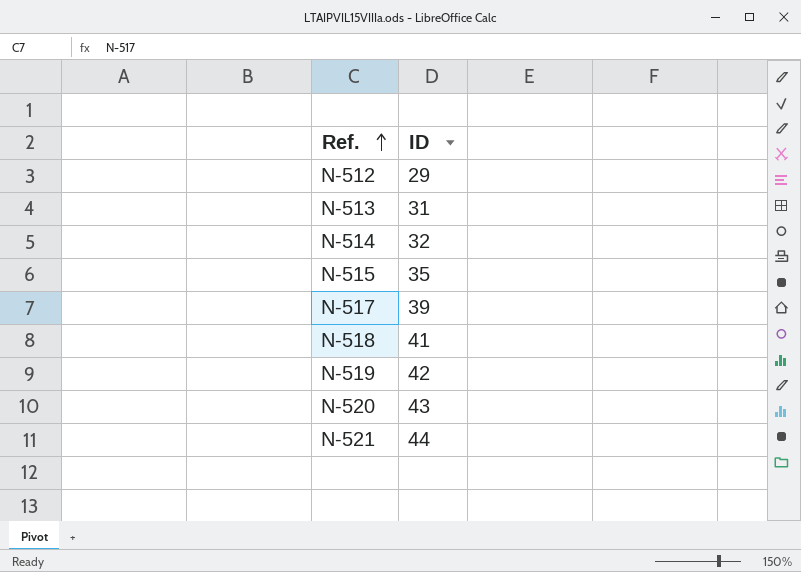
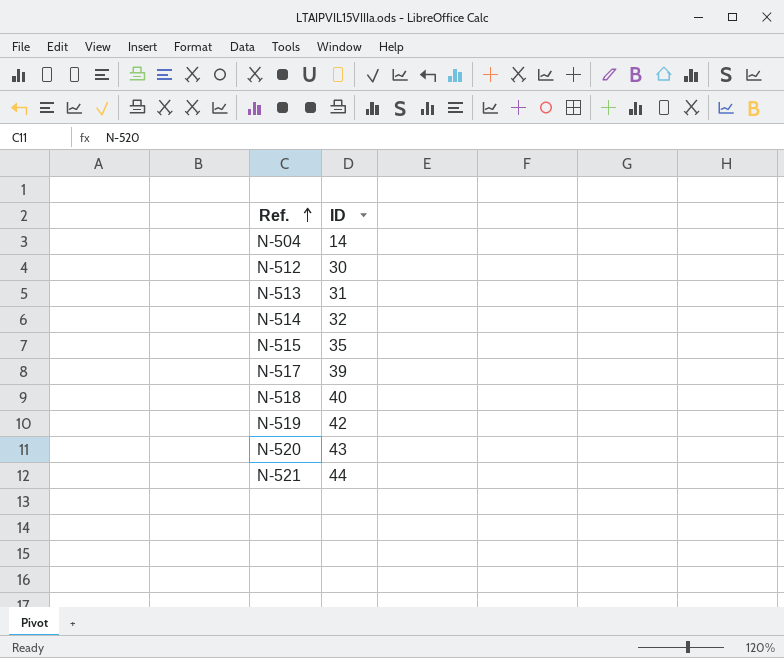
row N-504: none -> 14
N-512 | ID: 29 -> 30
N-518 | ID: 41 -> 40

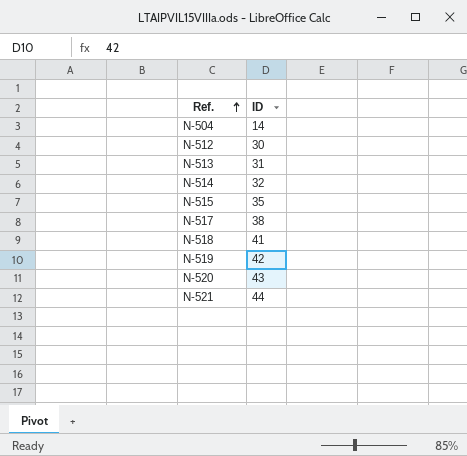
N-517 | ID: 39 -> 38
N-518 | ID: 40 -> 41

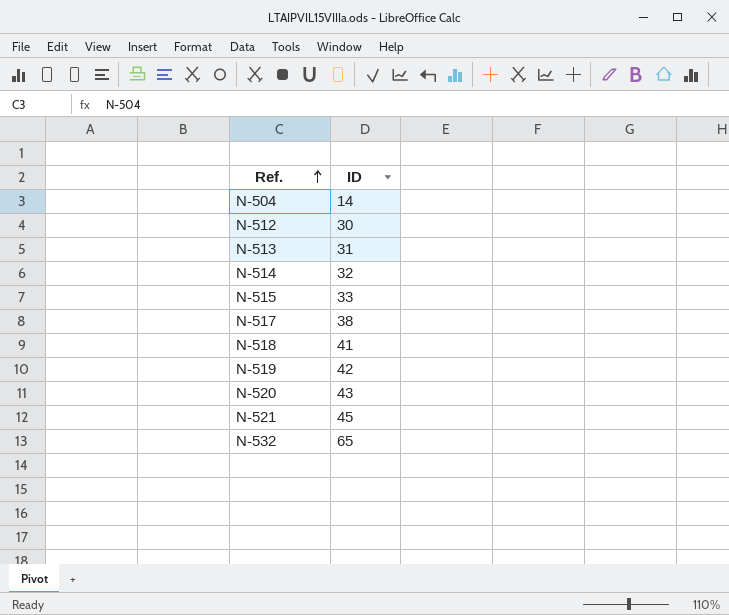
N-515 | ID: 35 -> 33
N-521 | ID: 44 -> 45
row N-532: none -> 65

